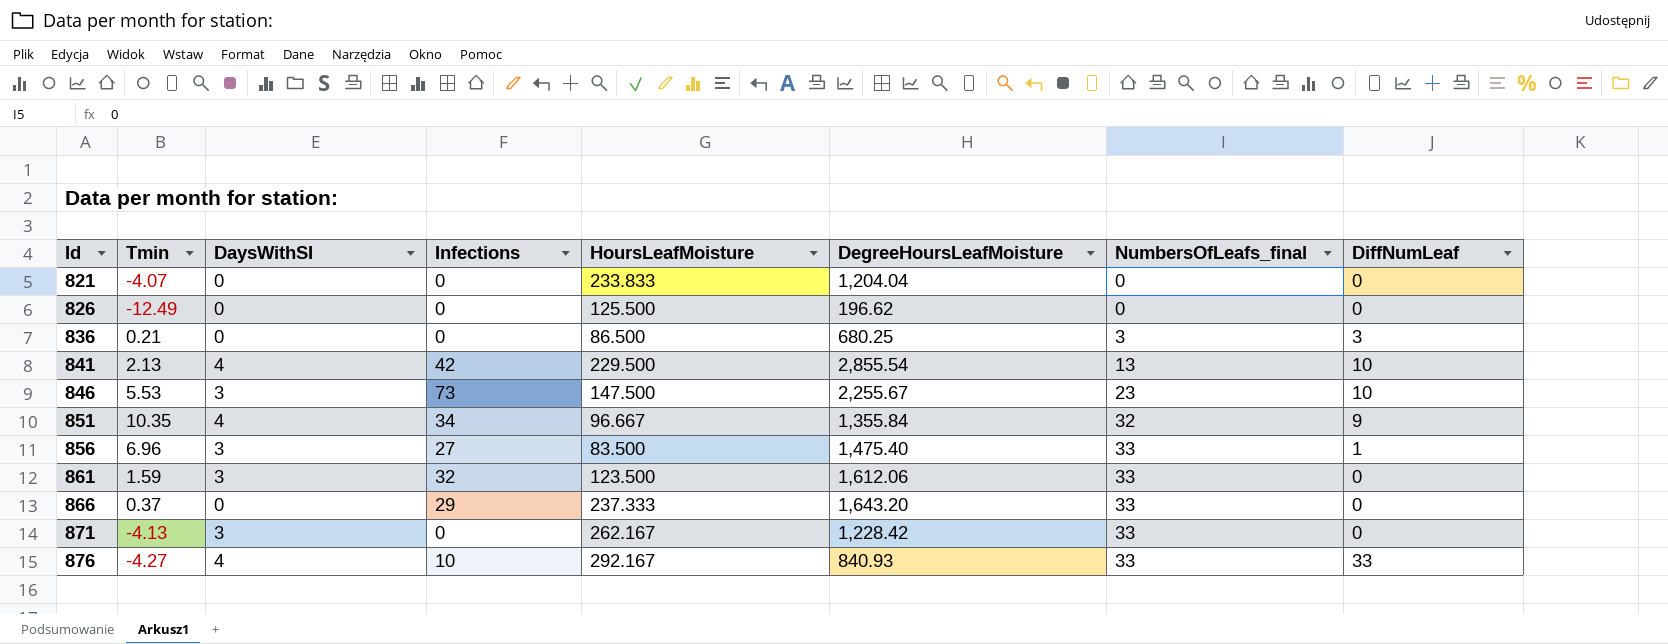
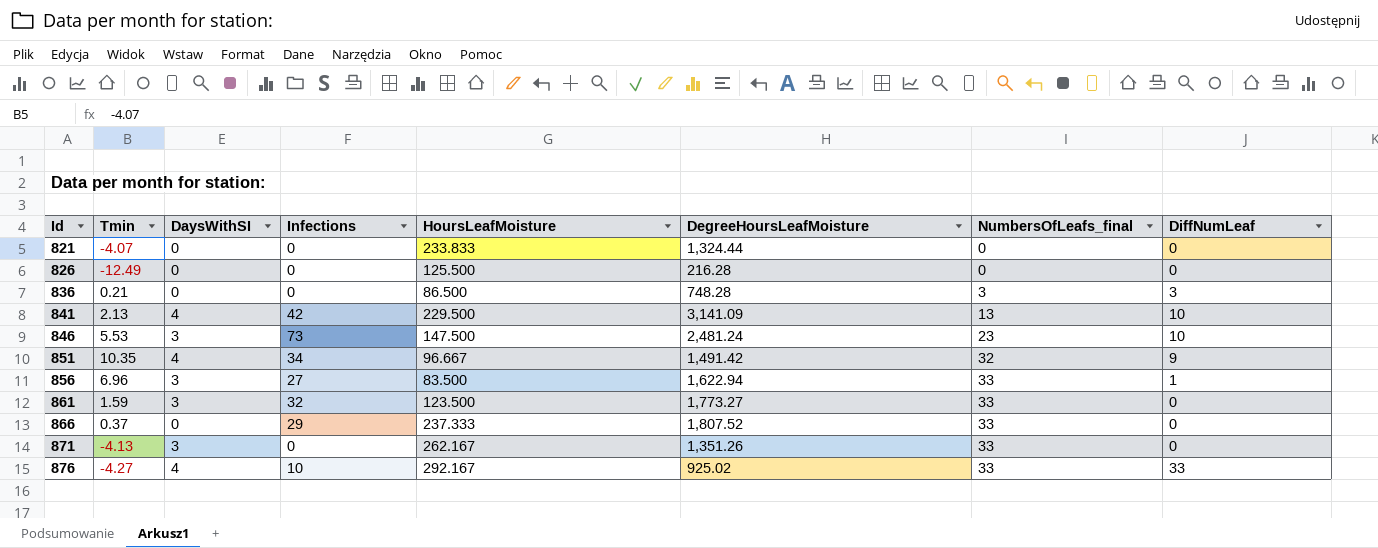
821 | DegreeHoursLeafMoisture: 1,204.04 -> 1,324.44
826 | DegreeHoursLeafMoisture: 196.62 -> 216.28
836 | DegreeHoursLeafMoisture: 680.25 -> 748.28
841 | DegreeHoursLeafMoisture: 2,855.54 -> 3,141.09
846 | DegreeHoursLeafMoisture: 2,255.67 -> 2,481.24
851 | DegreeHoursLeafMoisture: 1,355.84 -> 1,491.42
856 | DegreeHoursLeafMoisture: 1,475.40 -> 1,622.94
861 | DegreeHoursLeafMoisture: 1,612.06 -> 1,773.27
866 | DegreeHoursLeafMoisture: 1,643.20 -> 1,807.52
871 | DegreeHoursLeafMoisture: 1,228.42 -> 1,351.26
876 | DegreeHoursLeafMoisture: 840.93 -> 925.02

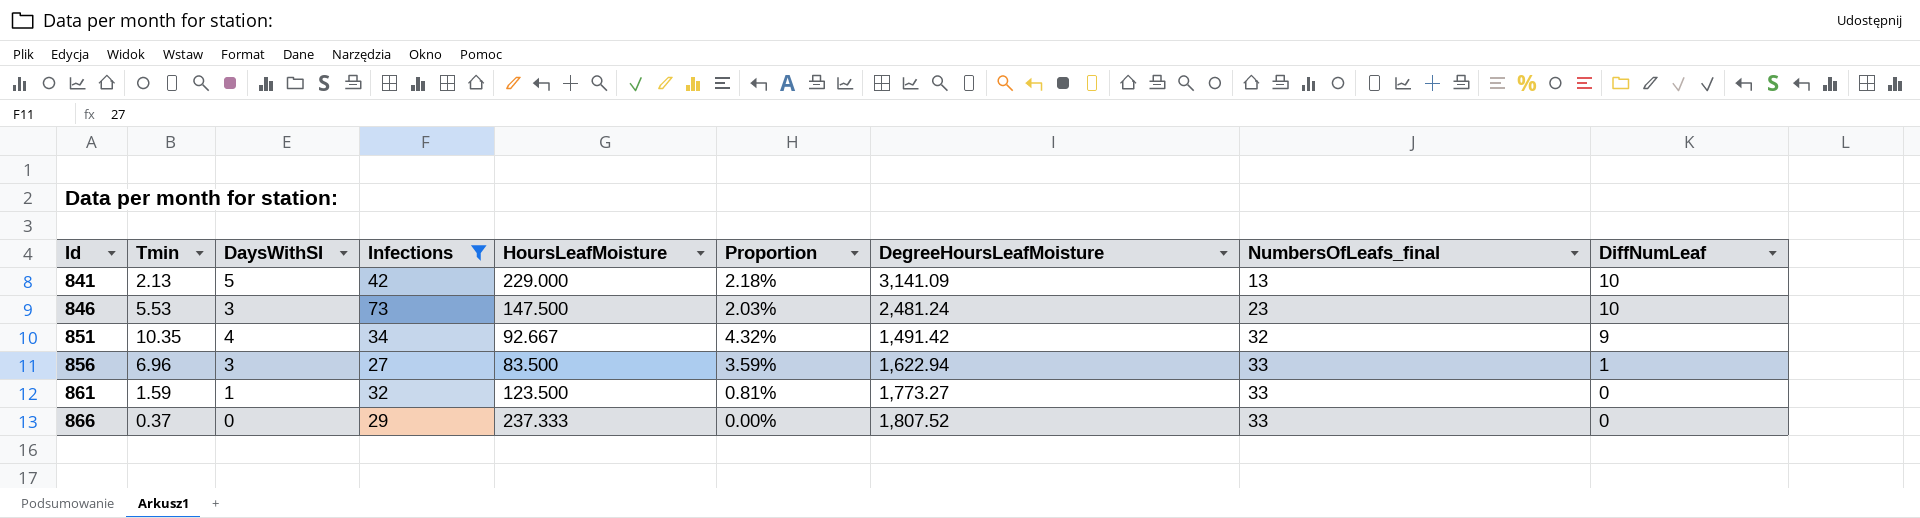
filter: none -> Infections >= 27
column Proportion | formula: none -> [DaysWithSI] / [HoursLeafMoisture]
841 | DaysWithSI: 4 -> 5
841 | HoursLeafMoisture: 229.500 -> 229.000
851 | HoursLeafMoisture: 96.667 -> 92.667
861 | DaysWithSI: 3 -> 1

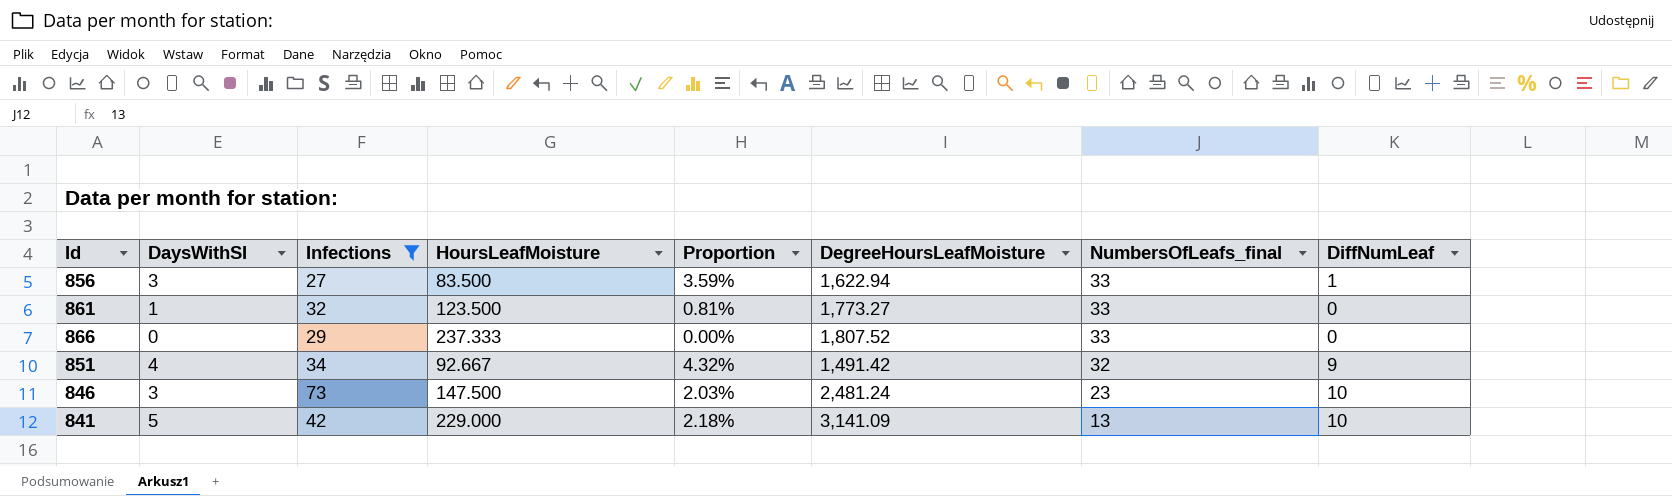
row order: Id ascending -> NumbersOfLeafs_final descending
column Tmin | position: 2 -> none

